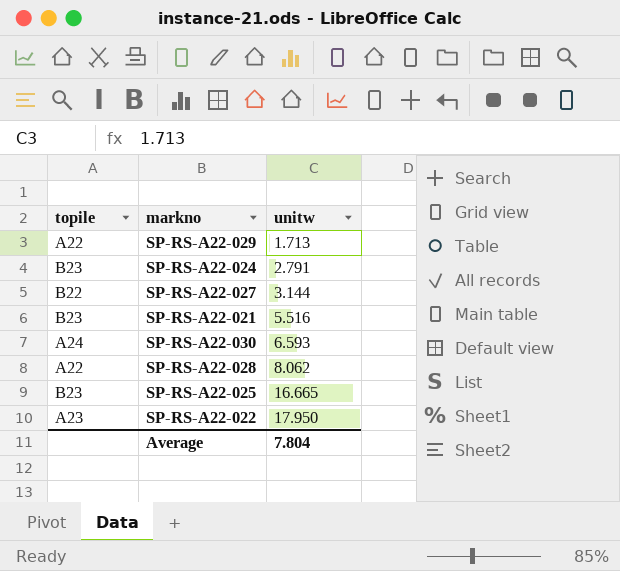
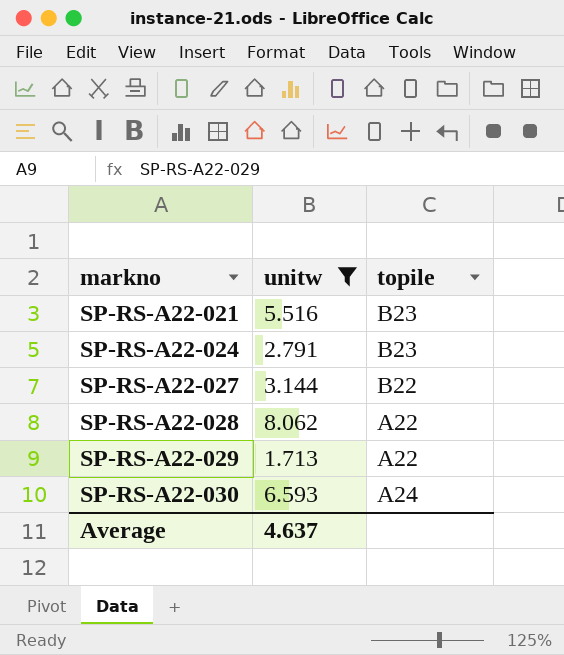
filter: none -> unitw <= 8.062
row order: unitw ascending -> markno ascending
column topile | position: 1 -> 3
Average | unitw: 7.804 -> 4.637

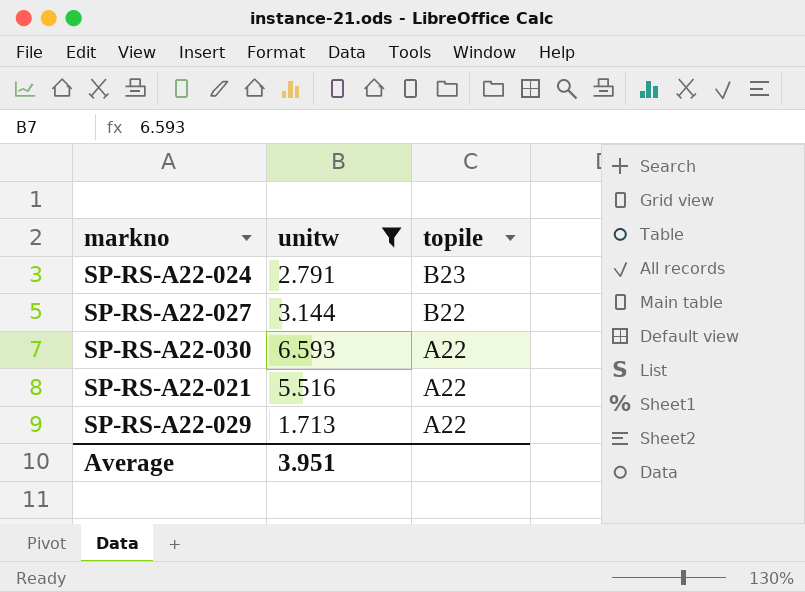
row order: markno ascending -> topile descending
row SP-RS-A22-028: 8.062 | A22 -> none
SP-RS-A22-030 | topile: A24 -> A22
SP-RS-A22-021 | topile: B23 -> A22
Average | unitw: 4.637 -> 3.951

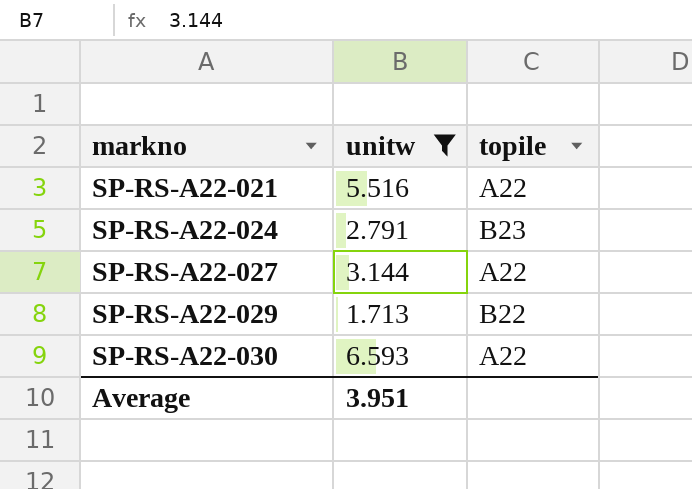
row order: topile descending -> markno ascending
SP-RS-A22-027 | topile: B22 -> A22
SP-RS-A22-029 | topile: A22 -> B22

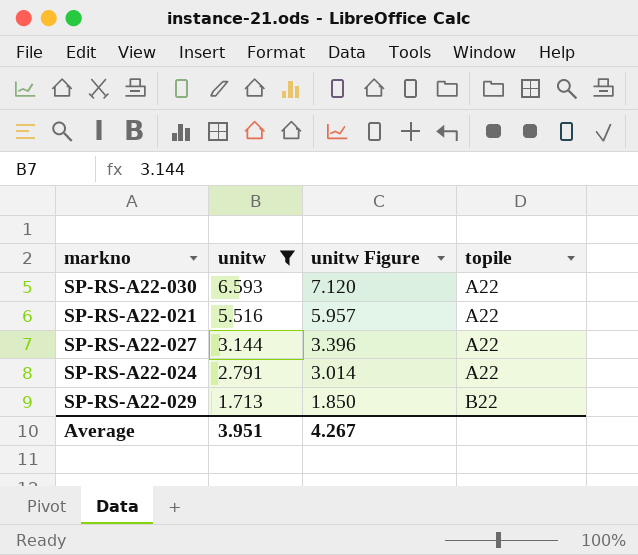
row order: markno ascending -> unitw descending
column unitw Figure | formula: none -> [unitw] * 1.08
SP-RS-A22-024 | topile: B23 -> A22

